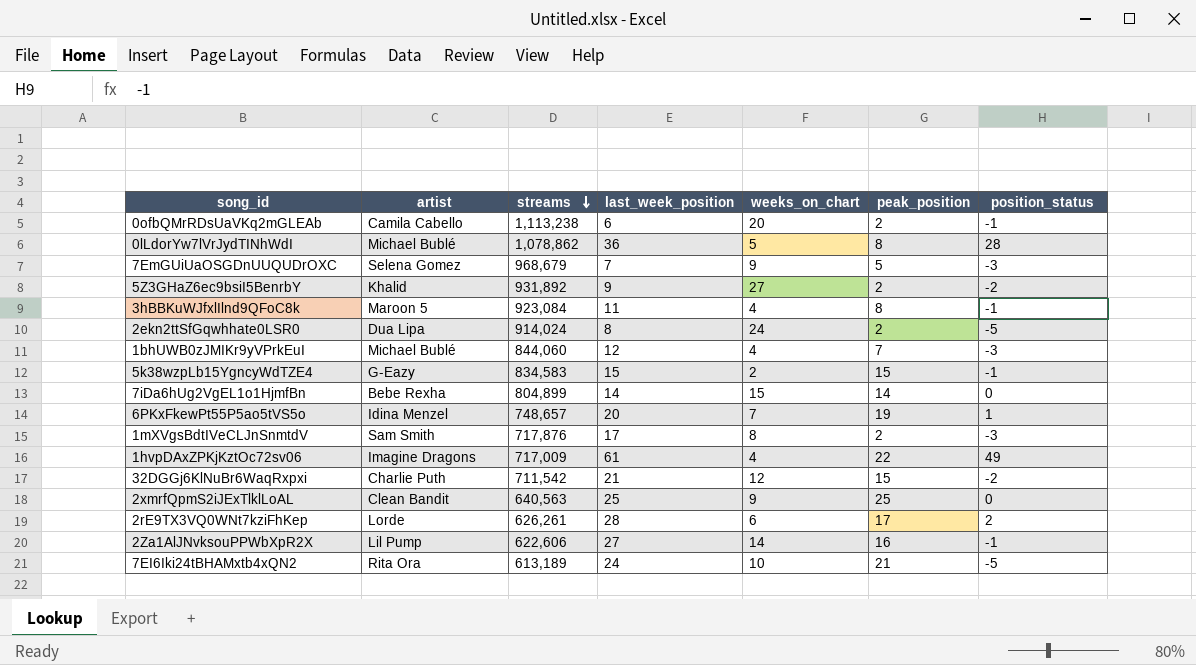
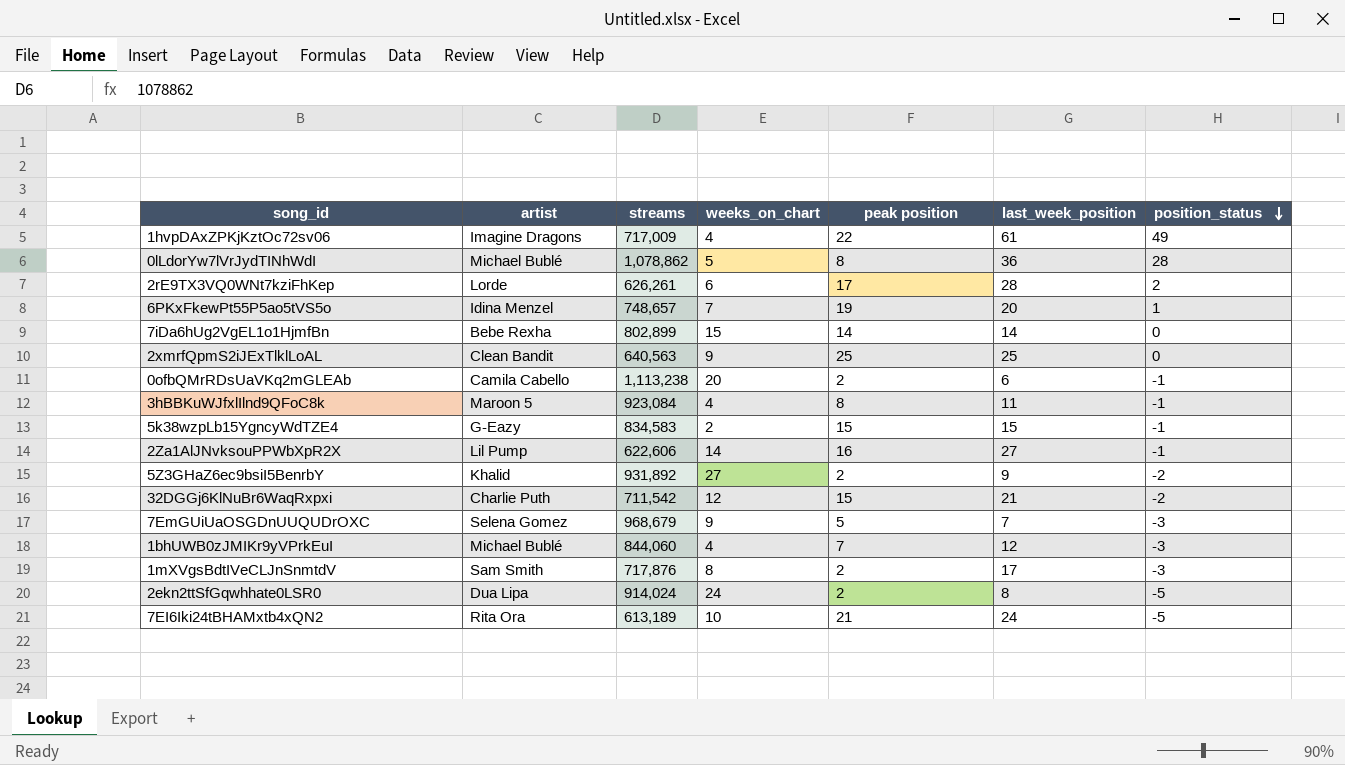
row order: streams descending -> position_status descending
column name: peak_position -> peak position
column last_week_position | position: 4 -> 6
7iDa6hUg2VgEL1o1HjmfBn | streams: 804,899 -> 802,899

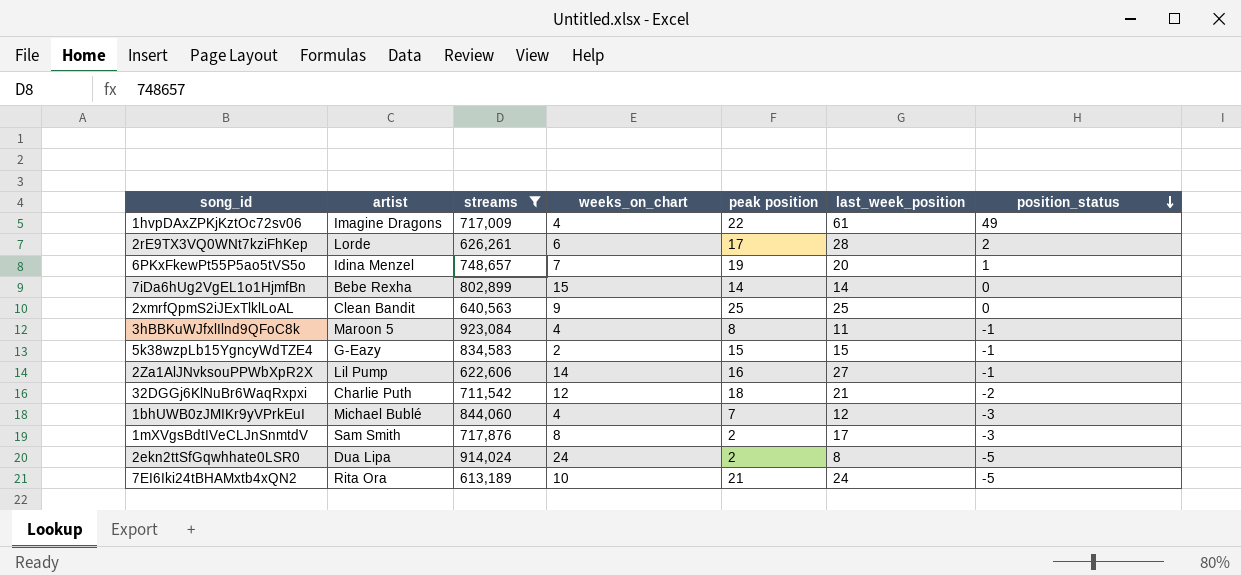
filter: none -> streams <= 923,084
32DGGj6KlNuBr6WaqRxpxi | peak position: 15 -> 18

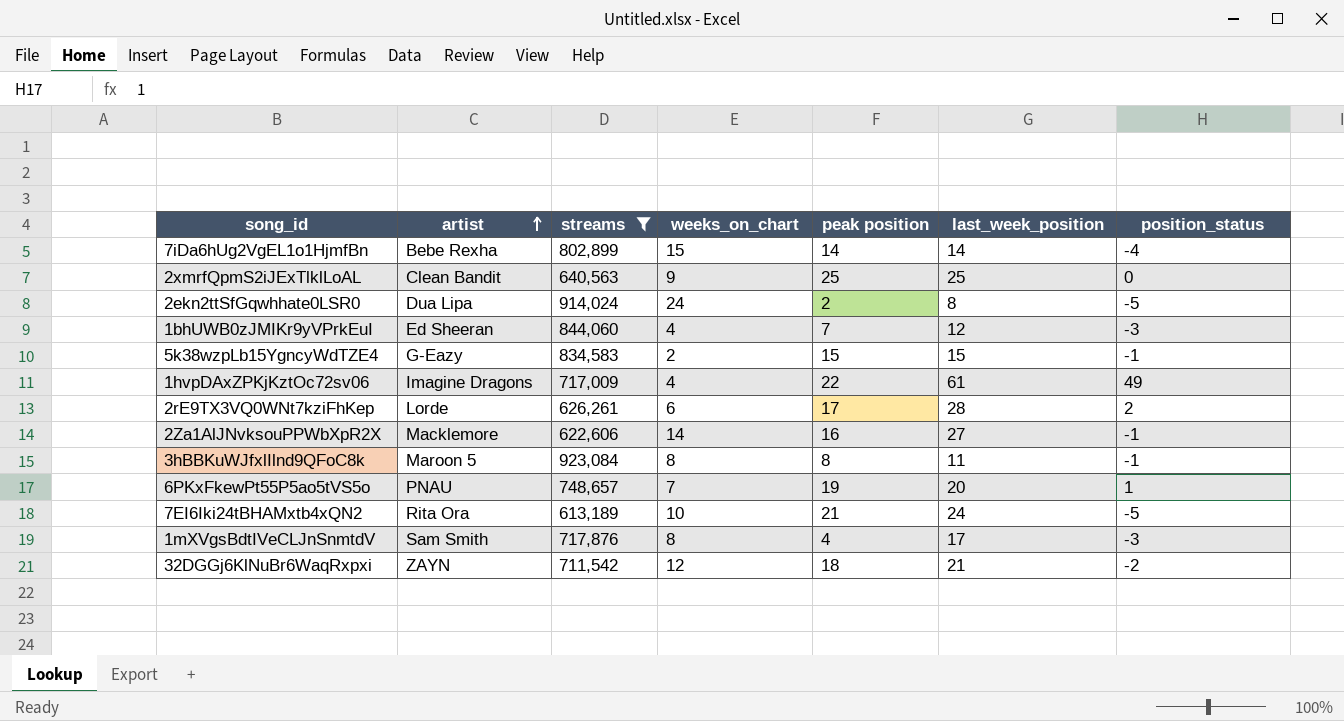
row order: position_status descending -> artist ascending
7iDa6hUg2VgEL1o1HjmfBn | position_status: 0 -> -4
1bhUWB0zJMIKr9yVPrkEuI | artist: Michael Bublé -> Ed Sheeran
2Za1AlJNvksouPPWbXpR2X | artist: Lil Pump -> Macklemore
3hBBKuWJfxlIlnd9QFoC8k | weeks_on_chart: 4 -> 8
6PKxFkewPt55P5ao5tVS5o | artist: Idina Menzel -> PNAU
1mXVgsBdtIVeCLJnSnmtdV | peak position: 2 -> 4
32DGGj6KlNuBr6WaqRxpxi | artist: Charlie Puth -> ZAYN

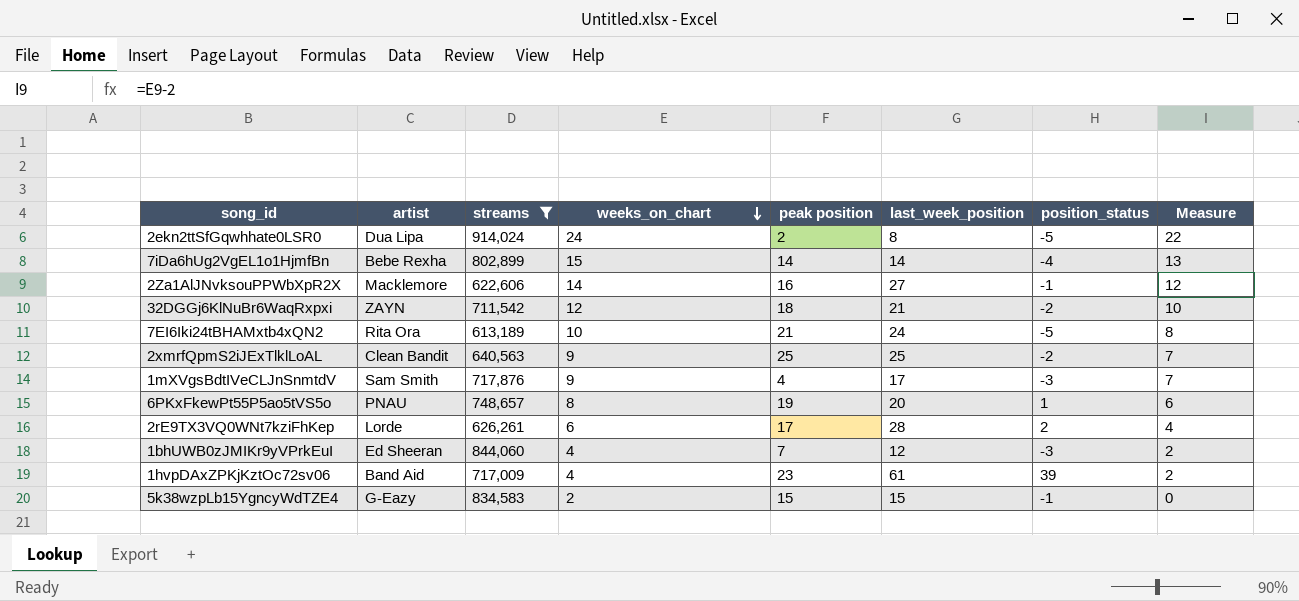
row order: artist ascending -> weeks_on_chart descending
column Measure | formula: none -> [weeks_on_chart] - 2
row 3hBBKuWJfxlIlnd9QFoC8k: Maroon 5 | 923,084 | 8 | 8 | 11 | -1 -> none
2xmrfQpmS2iJExTlklLoAL | position_status: 0 -> -2
1mXVgsBdtIVeCLJnSnmtdV | weeks_on_chart: 8 -> 9
6PKxFkewPt55P5ao5tVS5o | weeks_on_chart: 7 -> 8
1hvpDAxZPKjKztOc72sv06 | artist: Imagine Dragons -> Band Aid
1hvpDAxZPKjKztOc72sv06 | peak position: 22 -> 23
1hvpDAxZPKjKztOc72sv06 | position_status: 49 -> 39

